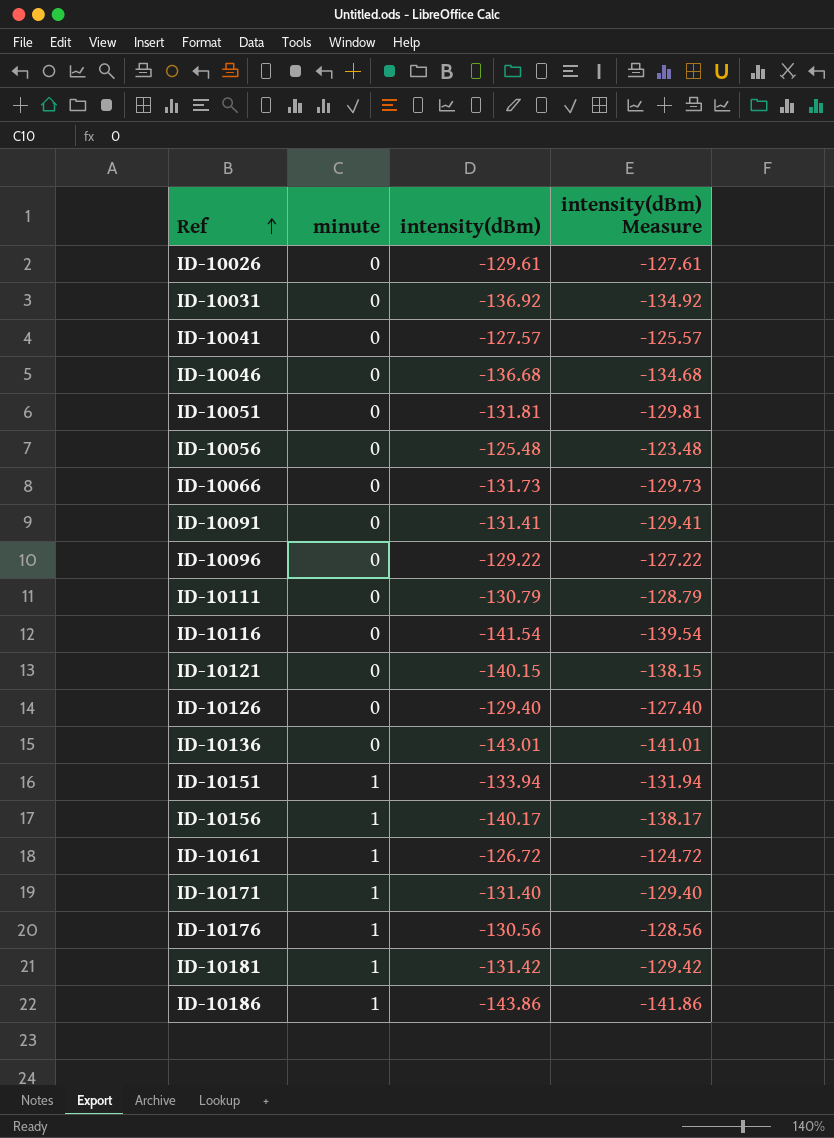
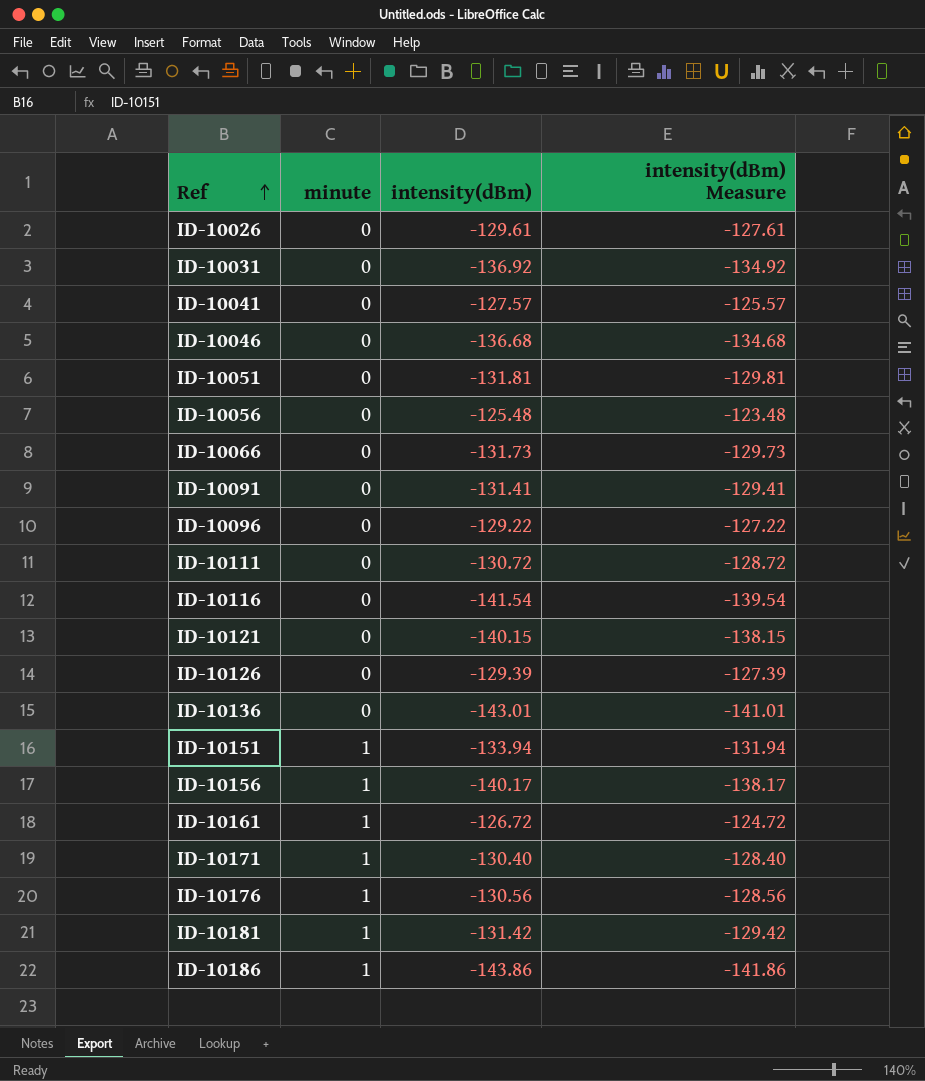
ID-10111 | intensity(dBm): -130.79 -> -130.72
ID-10111 | intensity(dBm) Measure: -128.79 -> -128.72
ID-10126 | intensity(dBm): -129.40 -> -129.39
ID-10126 | intensity(dBm) Measure: -127.40 -> -127.39
ID-10171 | intensity(dBm): -131.40 -> -130.40
ID-10171 | intensity(dBm) Measure: -129.40 -> -128.40

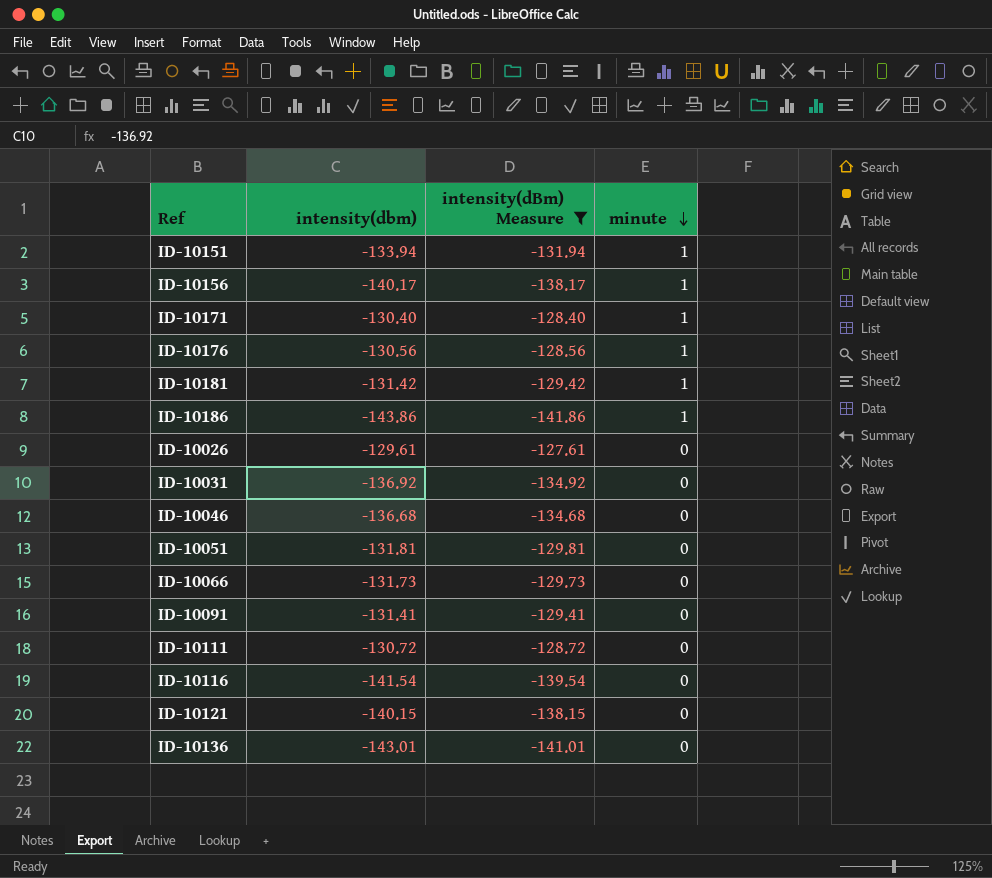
filter: none -> intensity(dBm) Measure <= -127.61
row order: Ref ascending -> minute descending
column name: intensity(dBm) -> intensity(dbm)
column minute | position: 2 -> 4

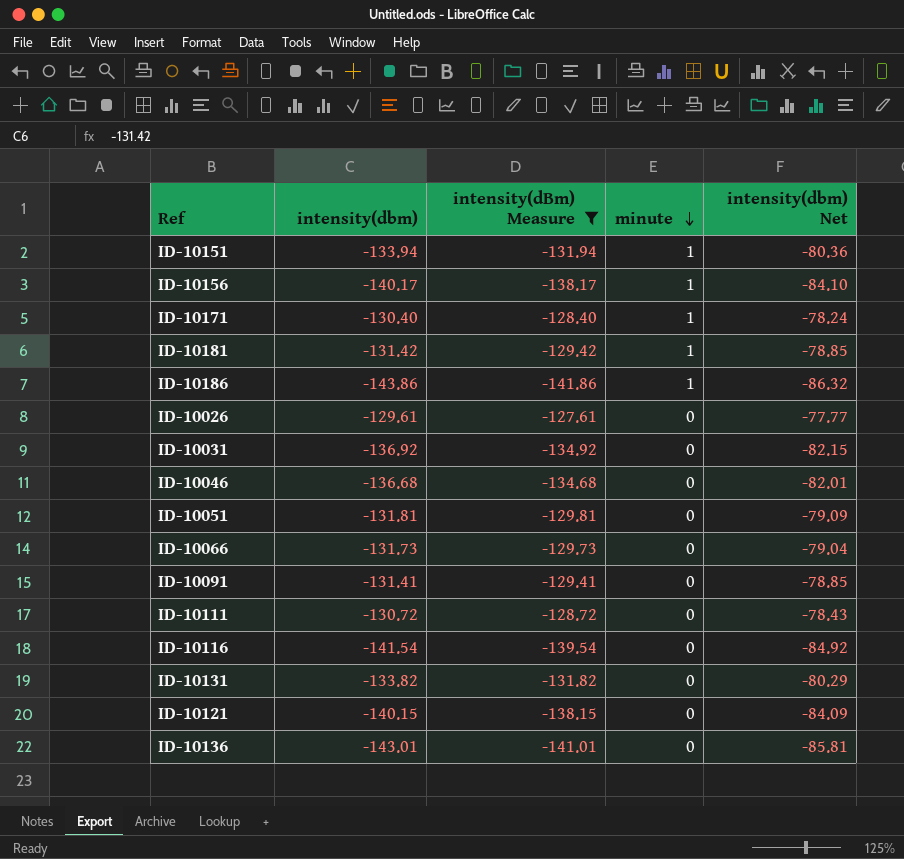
column intensity(dbm) Net | formula: none -> [intensity(dbm)] * 0.6
row ID-10176: -130.56 | -128.56 | 1 -> none
row ID-10131: none -> -133.82 | -131.82 | 0 | -80.29

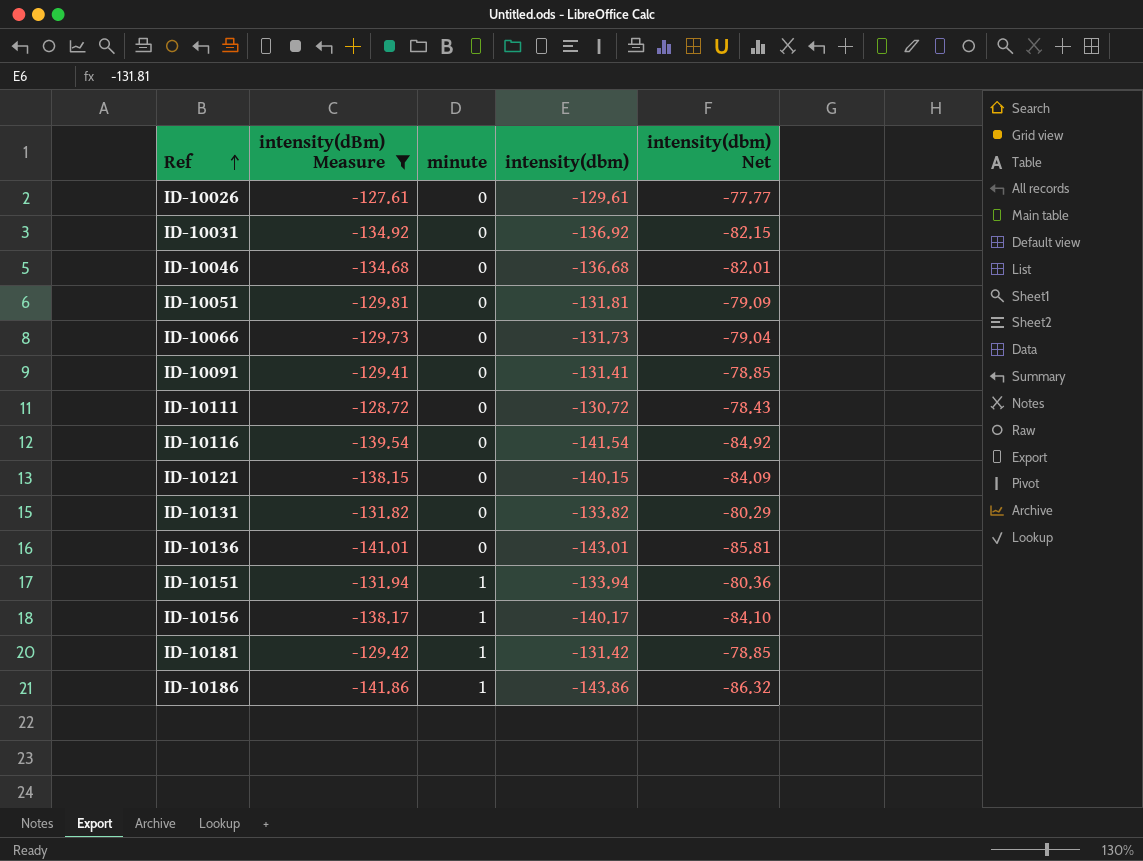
row order: minute descending -> Ref ascending
column intensity(dbm) | position: 2 -> 4
row ID-10171: -130.40 | -128.40 | 1 | -78.24 -> none

